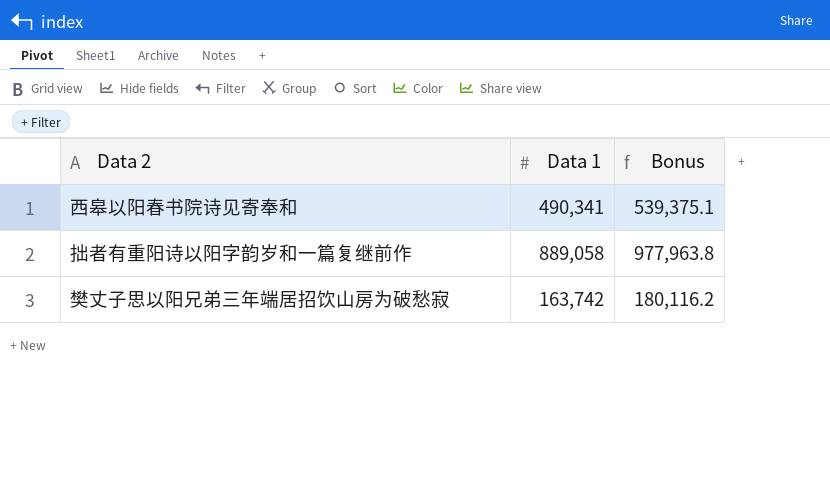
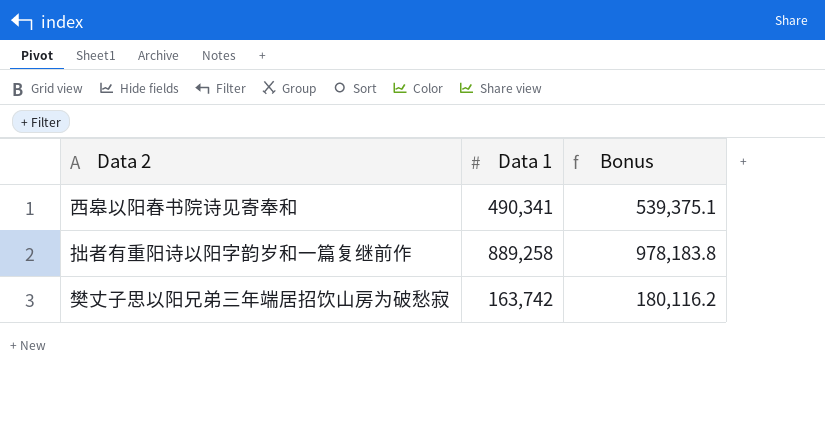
拙者有重阳诗以阳字韵岁和一篇复继前作 | Data 1: 889,058 -> 889,258
拙者有重阳诗以阳字韵岁和一篇复继前作 | Bonus: 977,963.8 -> 978,183.8

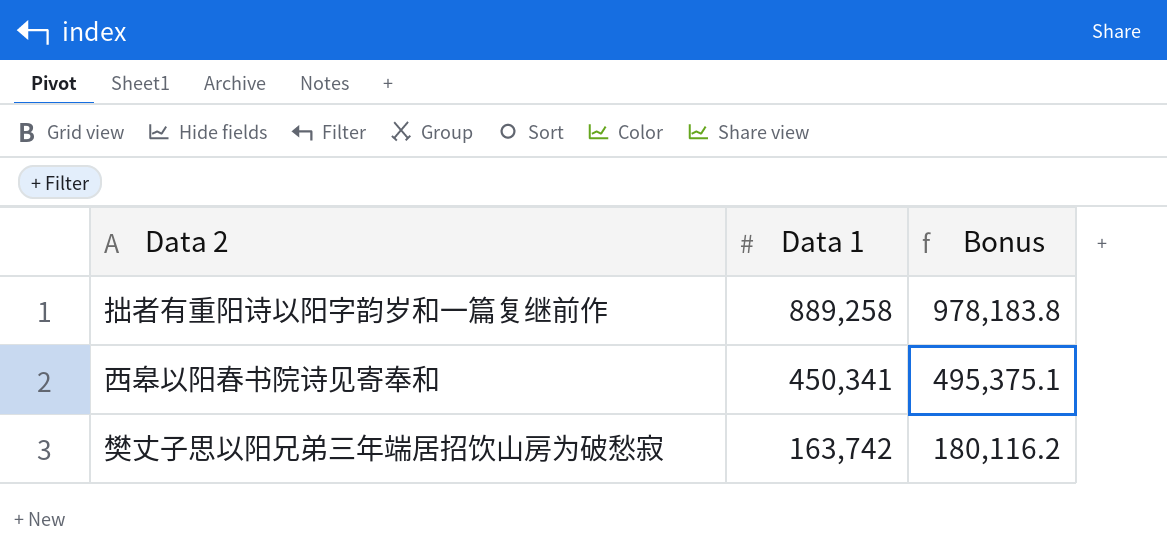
row order: none -> Data 1 descending
西皋以阳春书院诗见寄奉和 | Data 1: 490,341 -> 450,341
西皋以阳春书院诗见寄奉和 | Bonus: 539,375.1 -> 495,375.1

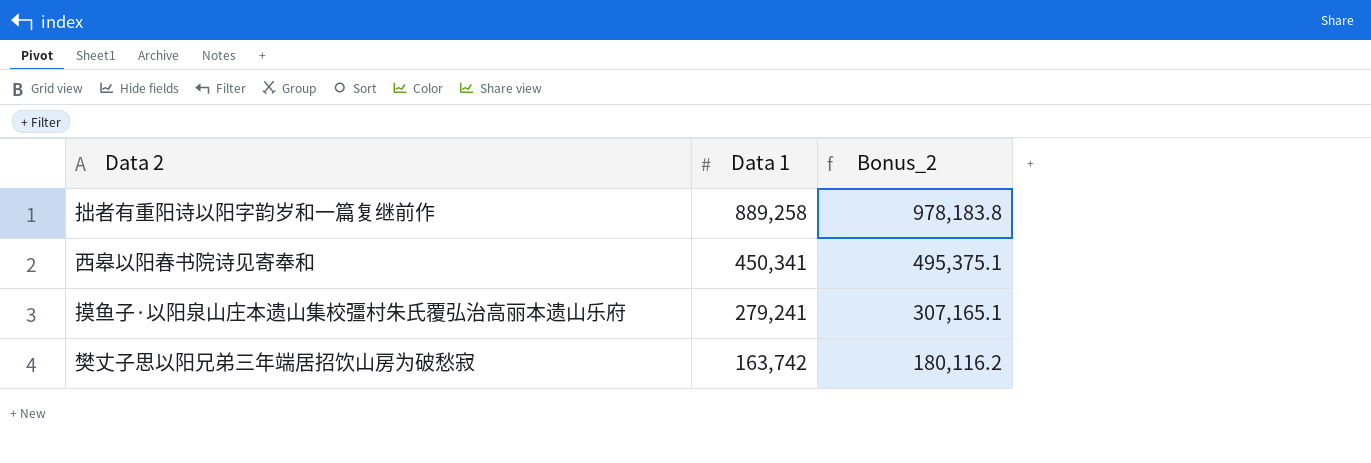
column name: Bonus -> Bonus_2
row 摸鱼子·以阳泉山庄本遗山集校彊村朱氏覆弘治高丽本遗山乐府: none -> 279,241 | 307,165.1

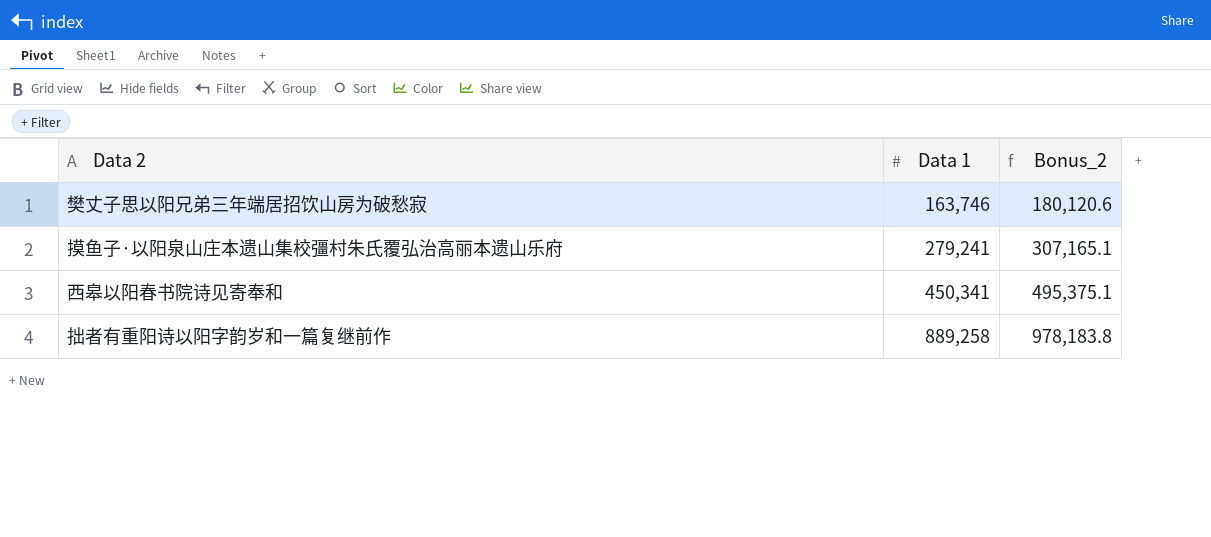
row order: Data 1 descending -> Data 1 ascending
樊丈子思以阳兄弟三年端居招饮山房为破愁寂 | Data 1: 163,742 -> 163,746
樊丈子思以阳兄弟三年端居招饮山房为破愁寂 | Bonus_2: 180,116.2 -> 180,120.6

